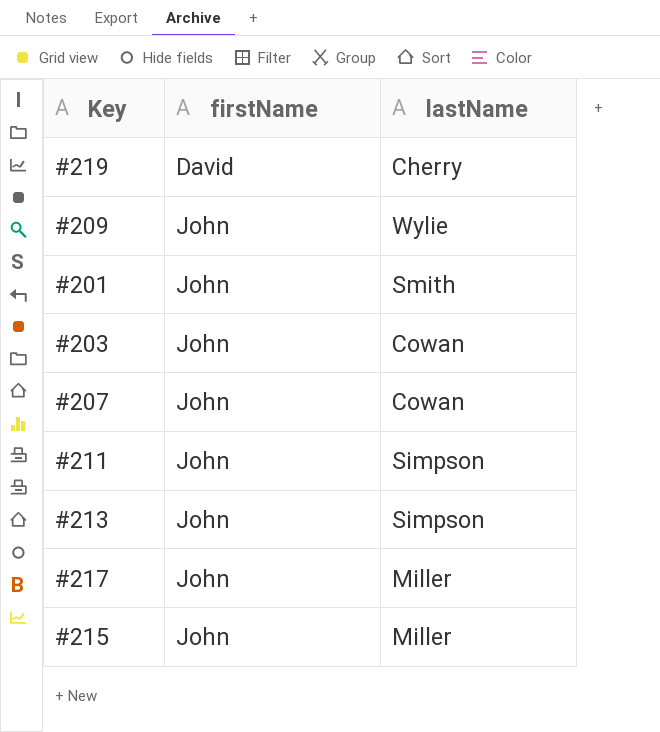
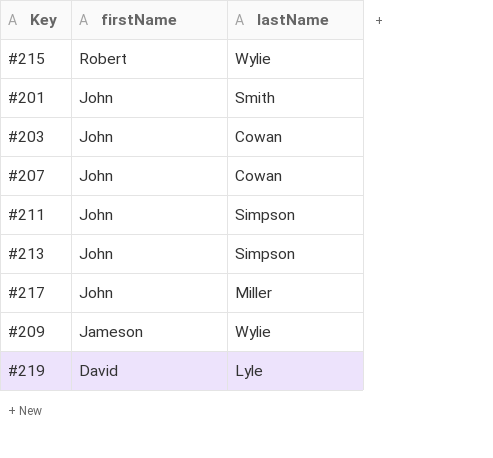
row order: firstName ascending -> firstName descending
#215 | firstName: John -> Robert
#215 | lastName: Miller -> Wylie
#209 | firstName: John -> Jameson
#219 | lastName: Cherry -> Lyle

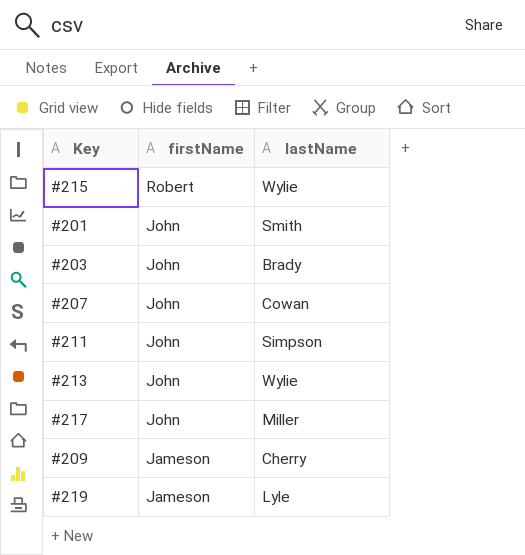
#203 | lastName: Cowan -> Brady
#213 | lastName: Simpson -> Wylie
#209 | lastName: Wylie -> Cherry
#219 | firstName: David -> Jameson

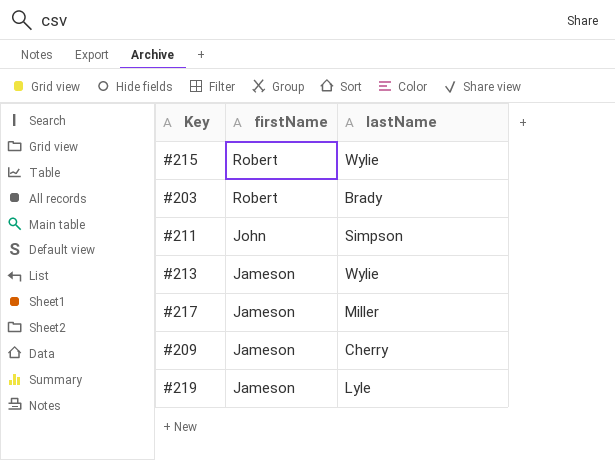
row #201: John | Smith -> none
row #207: John | Cowan -> none
#203 | firstName: John -> Robert
#213 | firstName: John -> Jameson
#217 | firstName: John -> Jameson

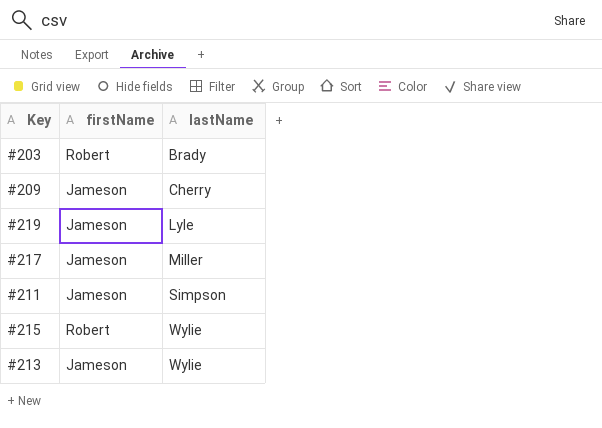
row order: firstName descending -> lastName ascending
#211 | firstName: John -> Jameson

